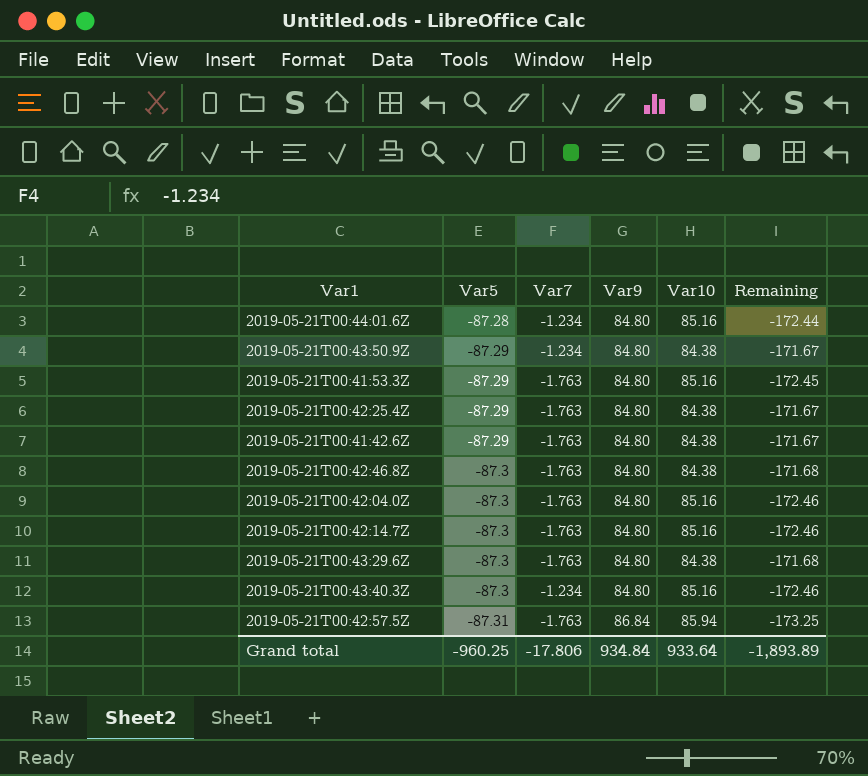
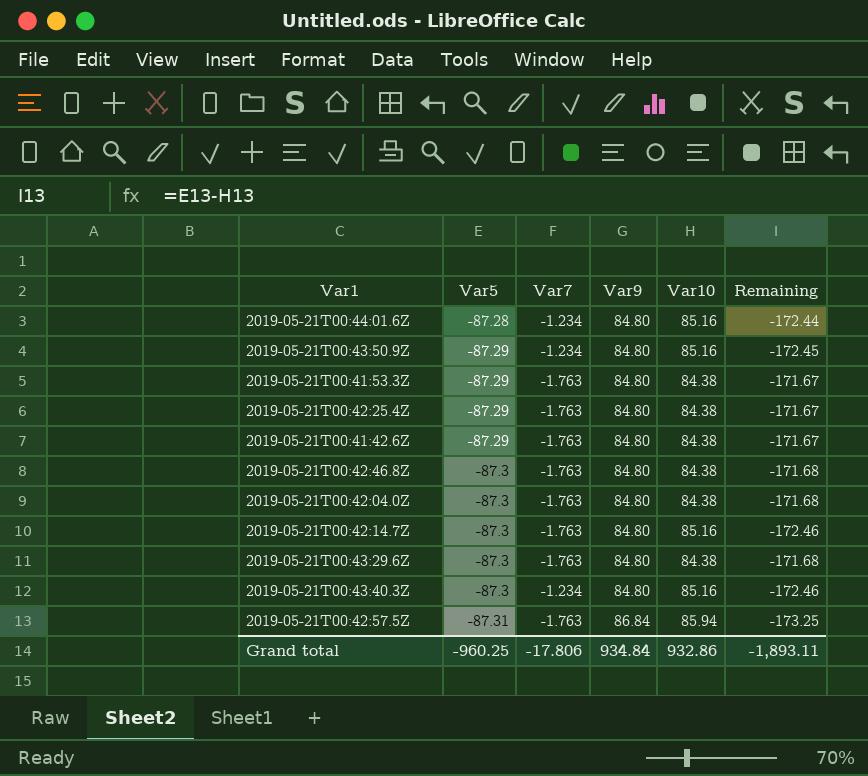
2019-05-21T00:43:50.9Z | Var10: 84.38 -> 85.16
2019-05-21T00:43:50.9Z | Remaining: -171.67 -> -172.45
2019-05-21T00:41:53.3Z | Var10: 85.16 -> 84.38
2019-05-21T00:41:53.3Z | Remaining: -172.45 -> -171.67
2019-05-21T00:42:04.0Z | Var10: 85.16 -> 84.38
2019-05-21T00:42:04.0Z | Remaining: -172.46 -> -171.68
Grand total | Var10: 933.64 -> 932.86
Grand total | Remaining: -1,893.89 -> -1,893.11

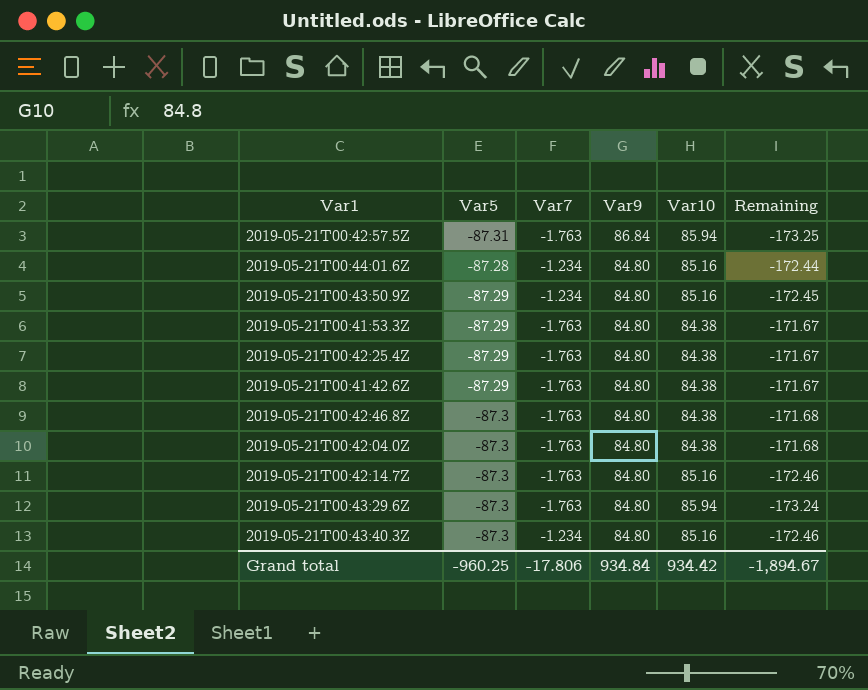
row order: Var5 descending -> Var9 descending
2019-05-21T00:43:29.6Z | Var10: 84.38 -> 85.94
2019-05-21T00:43:29.6Z | Remaining: -171.68 -> -173.24
Grand total | Var10: 932.86 -> 934.42
Grand total | Remaining: -1,893.11 -> -1,894.67

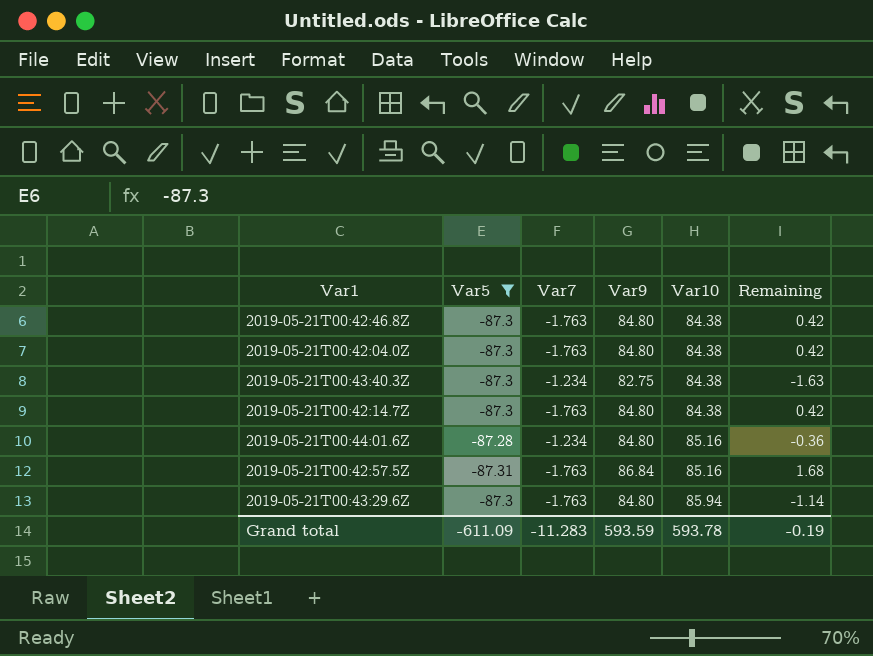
filter: none -> Var5 != -87.29
row order: Var9 descending -> Var10 ascending
column Remaining | formula: [Var5] - [Var10] -> [Var9] - [Var10]
2019-05-21T00:43:40.3Z | Var9: 84.80 -> 82.75
2019-05-21T00:43:40.3Z | Var10: 85.16 -> 84.38
2019-05-21T00:42:14.7Z | Var10: 85.16 -> 84.38
2019-05-21T00:42:57.5Z | Var10: 85.94 -> 85.16
Grand total | Var5: -960.25 -> -611.09
Grand total | Var7: -17.806 -> -11.283
Grand total | Var9: 934.84 -> 593.59
Grand total | Var10: 934.42 -> 593.78
Grand total | Remaining: -1,894.67 -> -0.19

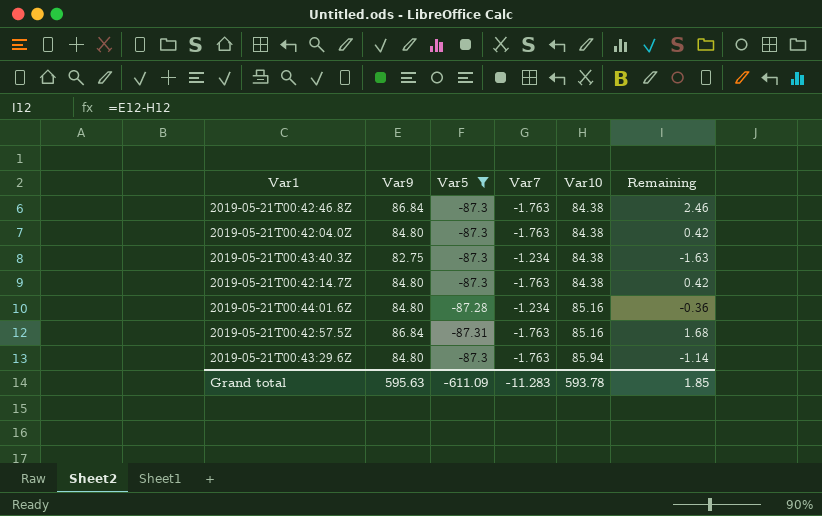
column Var9 | position: 4 -> 2
2019-05-21T00:42:46.8Z | Var9: 84.80 -> 86.84
2019-05-21T00:42:46.8Z | Remaining: 0.42 -> 2.46
Grand total | Var9: 593.59 -> 595.63
Grand total | Remaining: -0.19 -> 1.85

